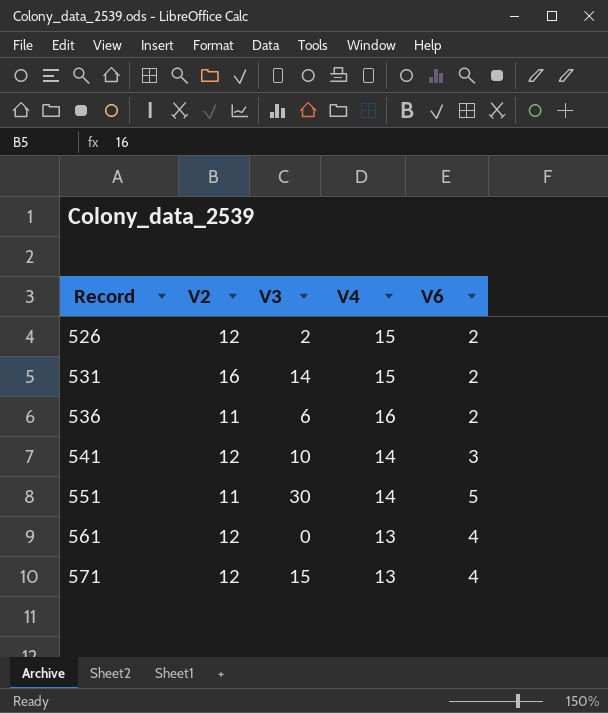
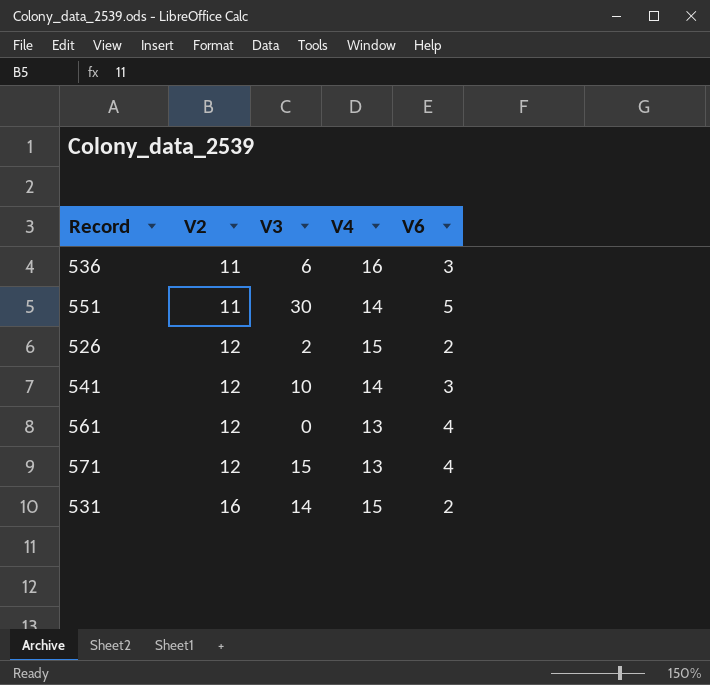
row order: Record ascending -> V2 ascending
536 | V6: 2 -> 3

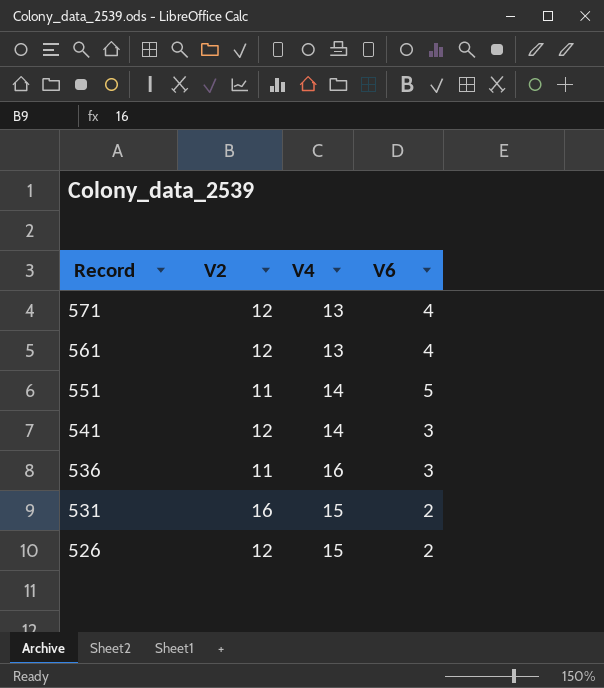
row order: V2 ascending -> Record descending
column V3 | position: 3 -> none

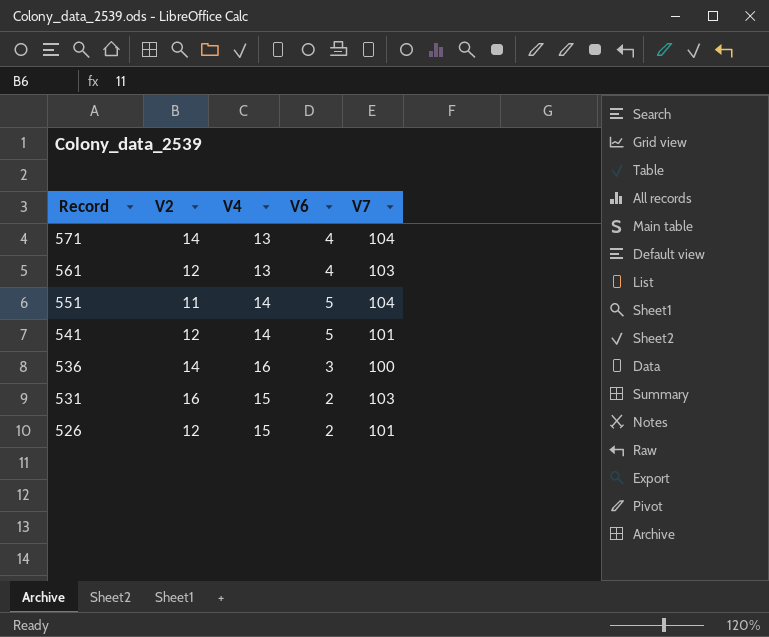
column V7 | position: none -> 5
571 | V2: 12 -> 14
541 | V6: 3 -> 5
536 | V2: 11 -> 14

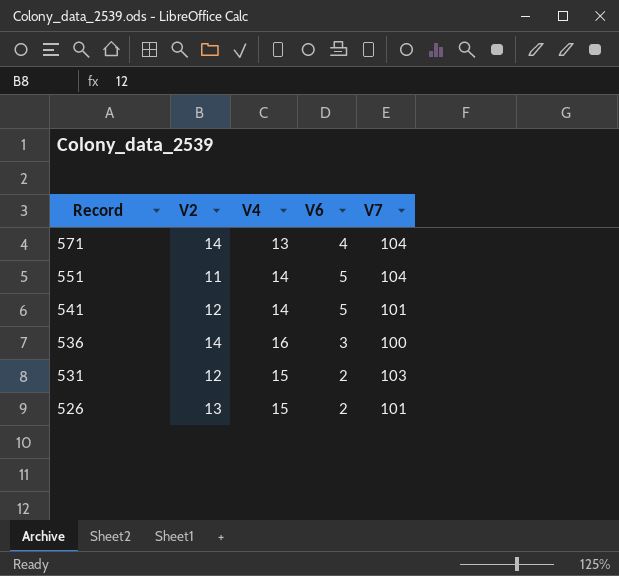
row 561: 12 | 13 | 4 | 103 -> none
531 | V2: 16 -> 12
526 | V2: 12 -> 13

